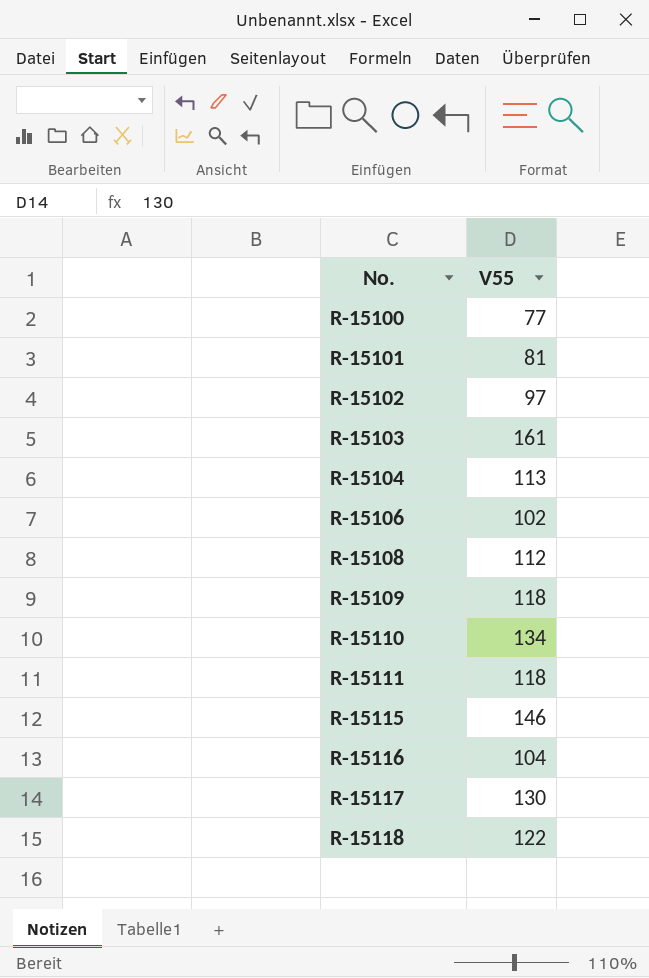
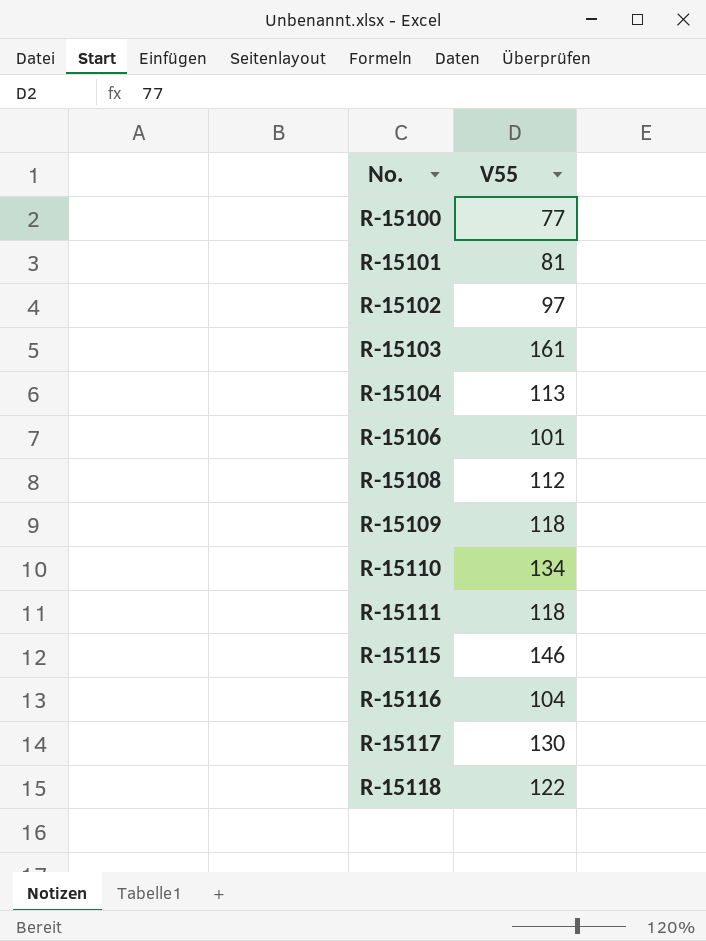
R-15106 | V55: 102 -> 101

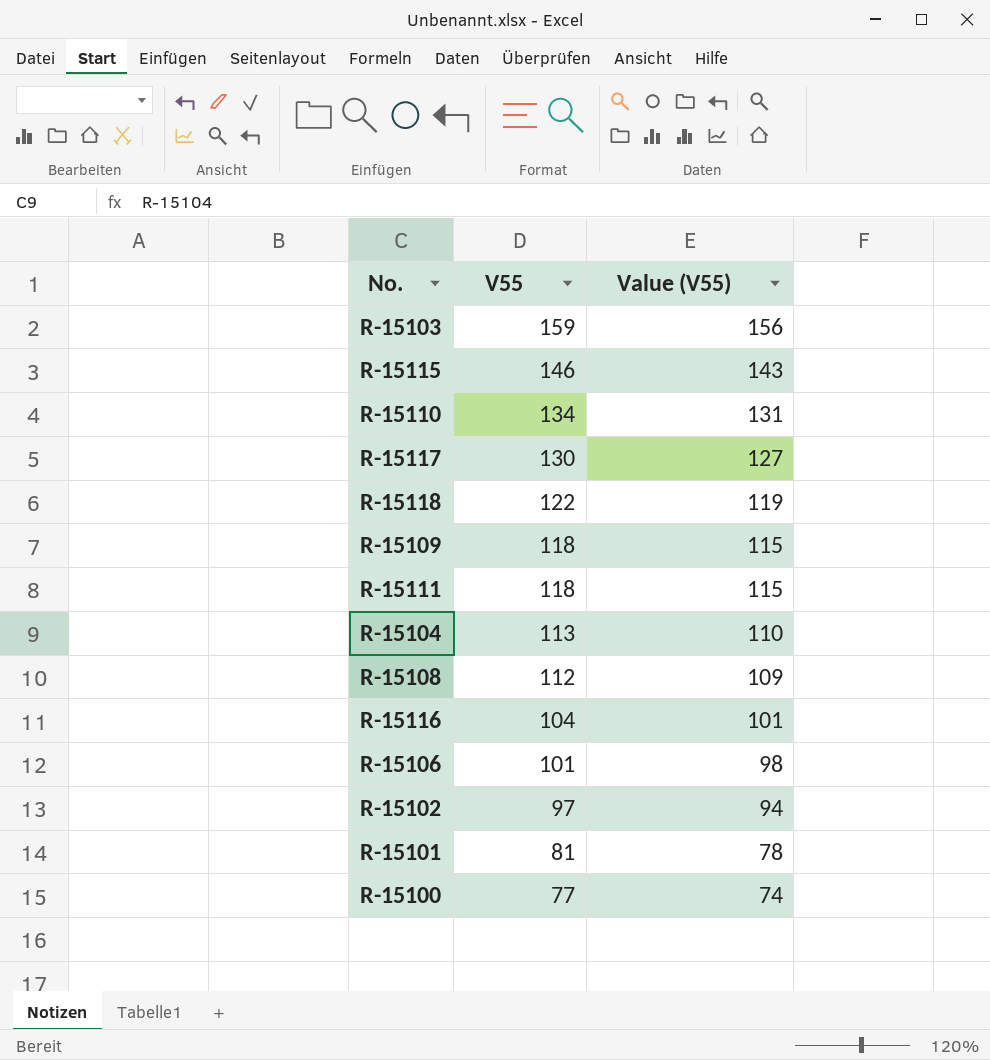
row order: No. ascending -> V55 descending
column Value (V55) | formula: none -> [V55] - 3
R-15103 | V55: 161 -> 159

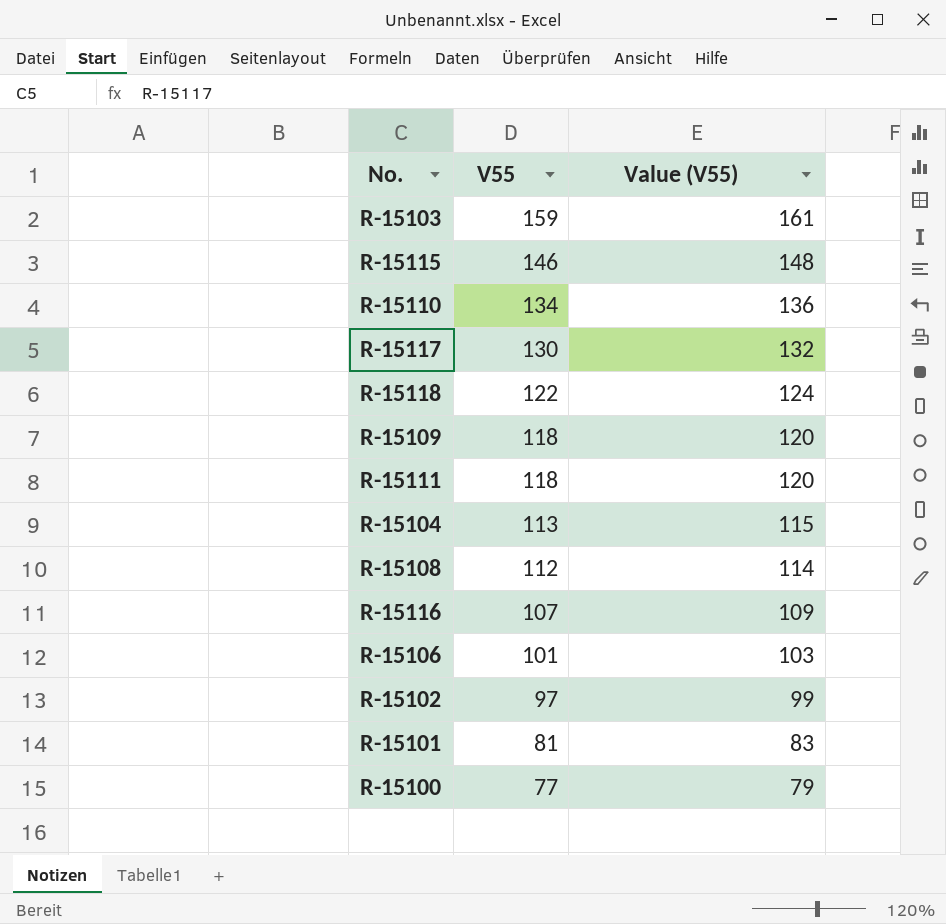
column Value (V55) | formula: [V55] - 3 -> [V55] + 2
R-15116 | V55: 104 -> 107

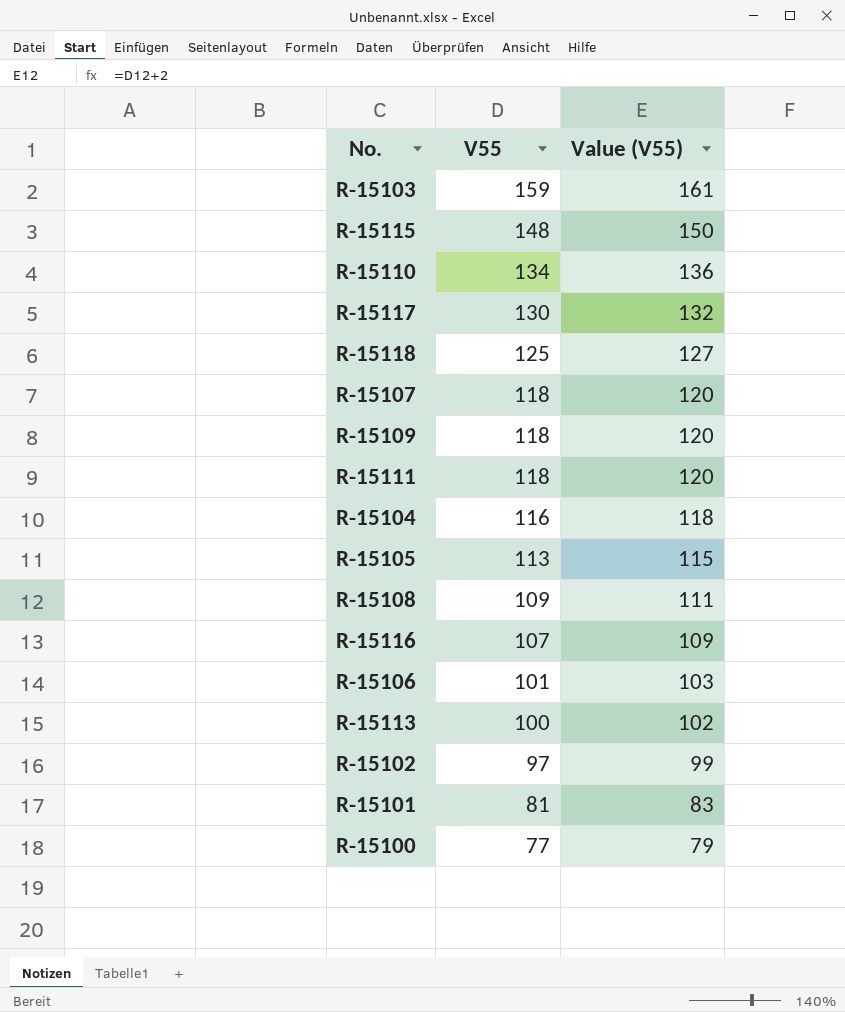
R-15115 | V55: 146 -> 148
R-15115 | Value (V55): 148 -> 150
R-15118 | V55: 122 -> 125
R-15118 | Value (V55): 124 -> 127
row R-15107: none -> 118 | 120
R-15104 | V55: 113 -> 116
R-15104 | Value (V55): 115 -> 118
row R-15105: none -> 113 | 115
R-15108 | V55: 112 -> 109
R-15108 | Value (V55): 114 -> 111
row R-15113: none -> 100 | 102

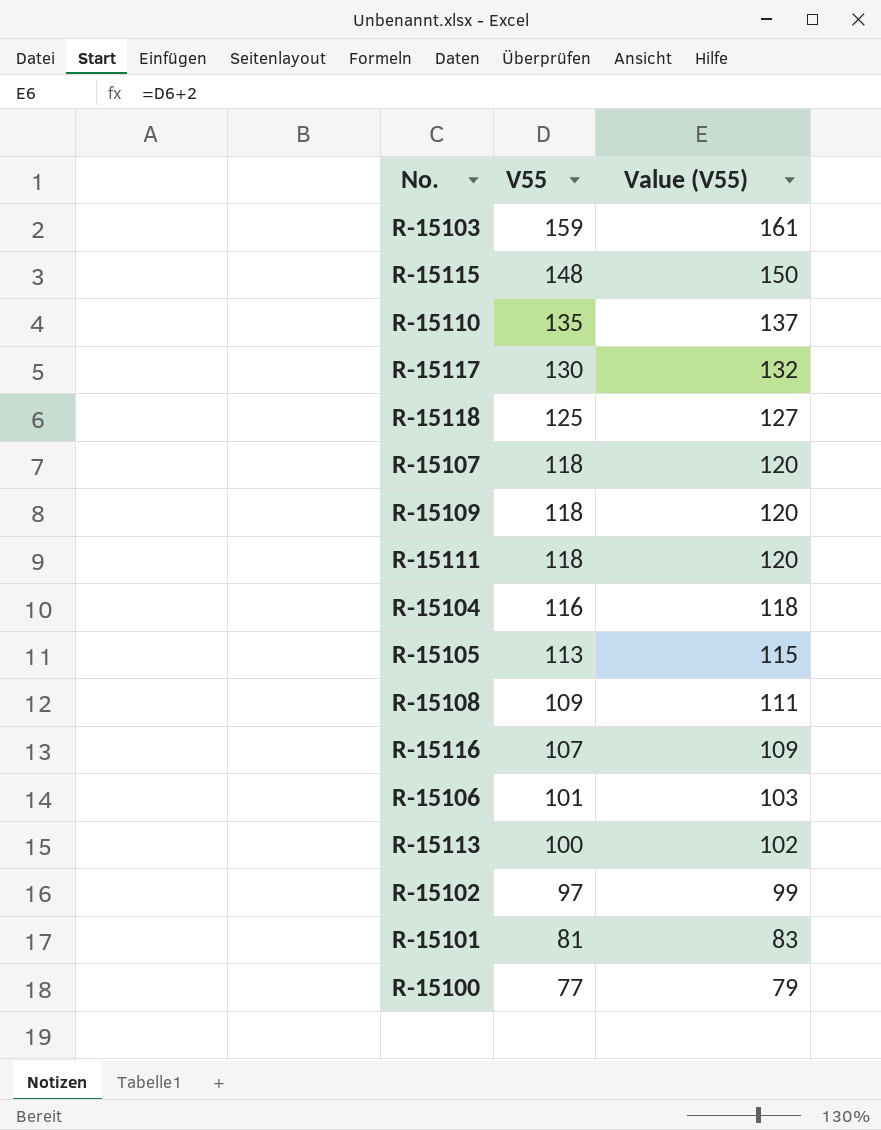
R-15110 | V55: 134 -> 135
R-15110 | Value (V55): 136 -> 137

